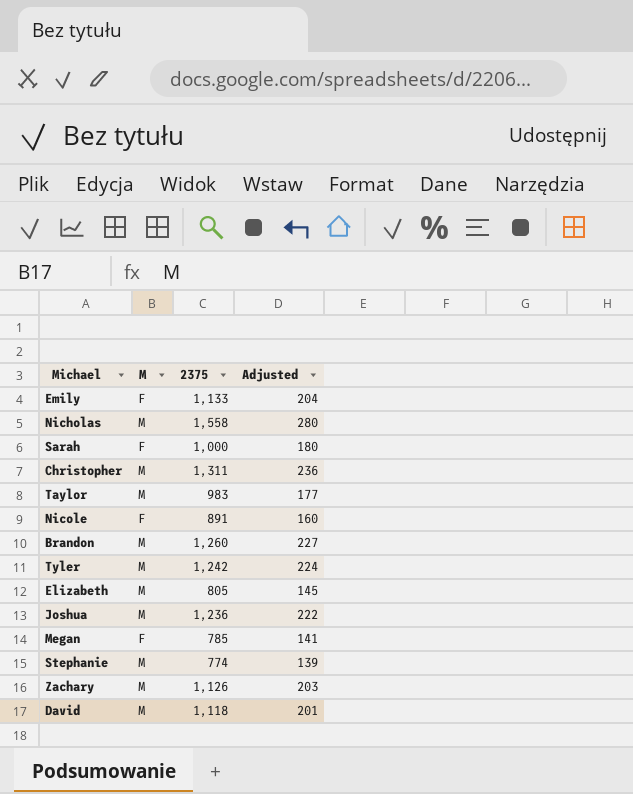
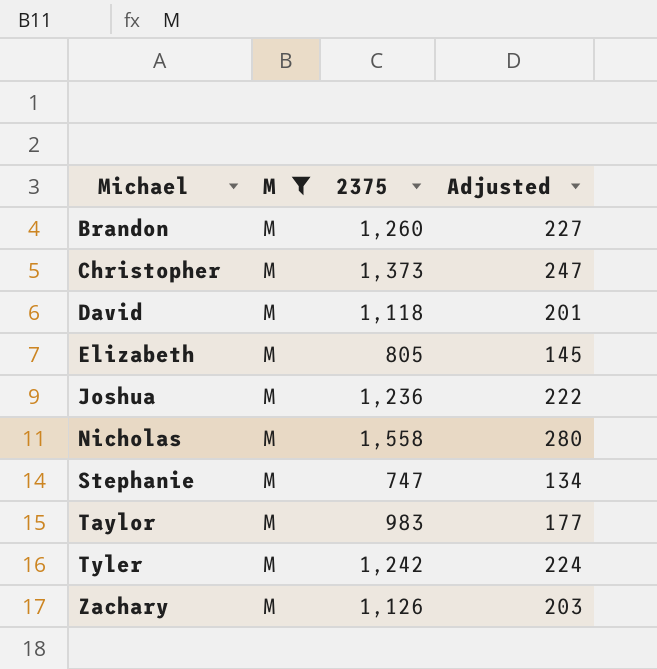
filter: none -> M = M
row order: none -> Michael ascending
Christopher | 2375: 1,311 -> 1,373
Christopher | Adjusted: 236 -> 247
Stephanie | 2375: 774 -> 747
Stephanie | Adjusted: 139 -> 134

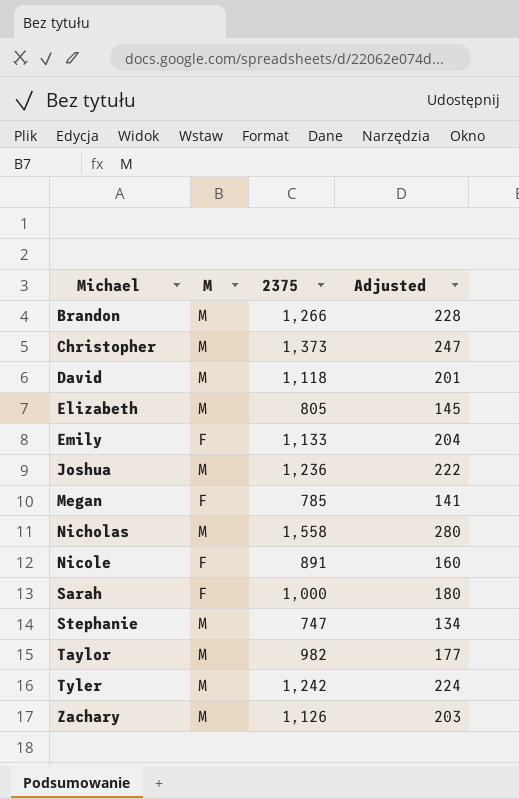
filter: M = M -> none
Brandon | 2375: 1,260 -> 1,266
Brandon | Adjusted: 227 -> 228
Taylor | 2375: 983 -> 982

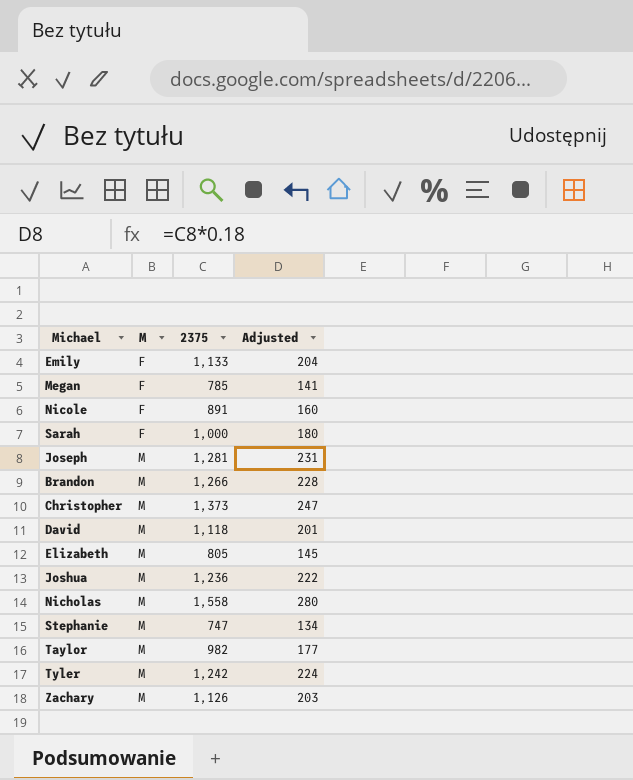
row order: Michael ascending -> M ascending
row Joseph: none -> M | 1,281 | 231

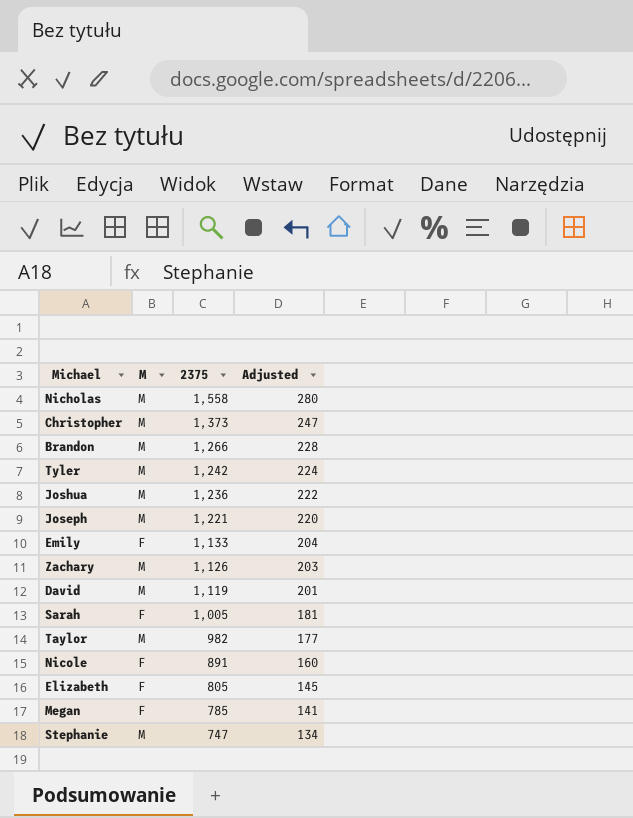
row order: M ascending -> 2375 descending
Joseph | 2375: 1,281 -> 1,221
Joseph | Adjusted: 231 -> 220
David | 2375: 1,118 -> 1,119
Sarah | 2375: 1,000 -> 1,005
Sarah | Adjusted: 180 -> 181
Elizabeth | M: M -> F

